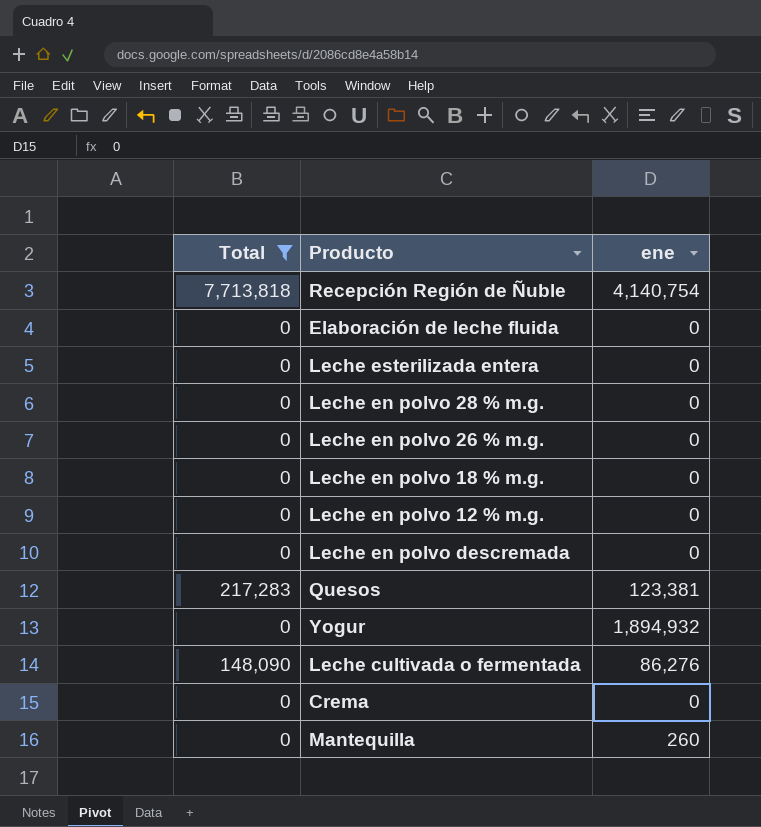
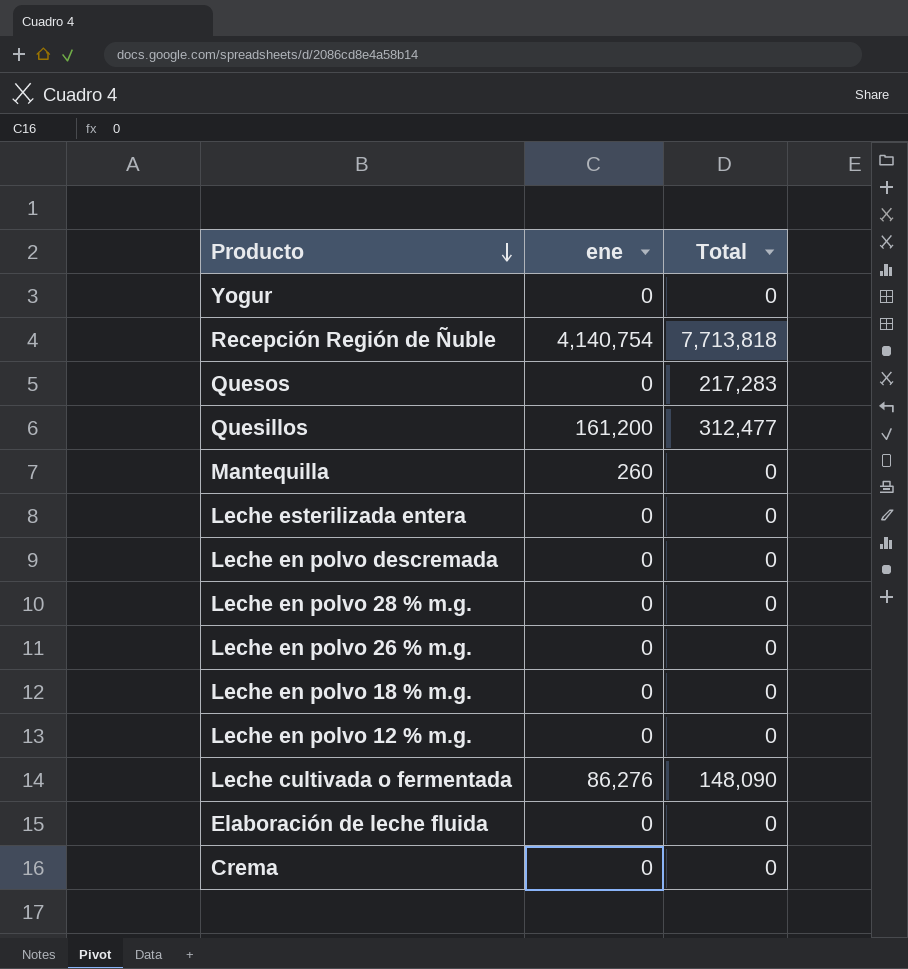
filter: Total != 312,477 -> none
row order: none -> Producto descending
column Total | position: 1 -> 3
Yogur | ene: 1,894,932 -> 0
Quesos | ene: 123,381 -> 0

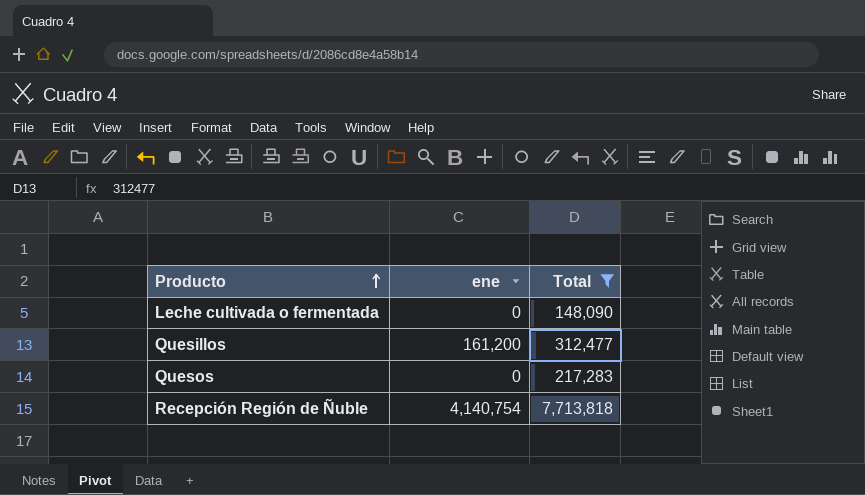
filter: none -> Total != 0
row order: Producto descending -> Producto ascending
Leche cultivada o fermentada | ene: 86,276 -> 0

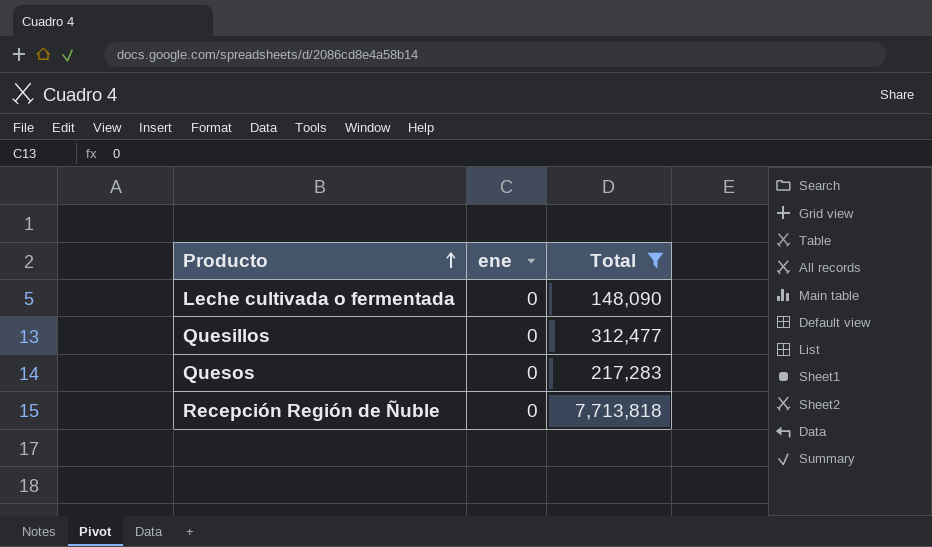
Quesillos | ene: 161,200 -> 0
Recepción Región de Ñuble | ene: 4,140,754 -> 0

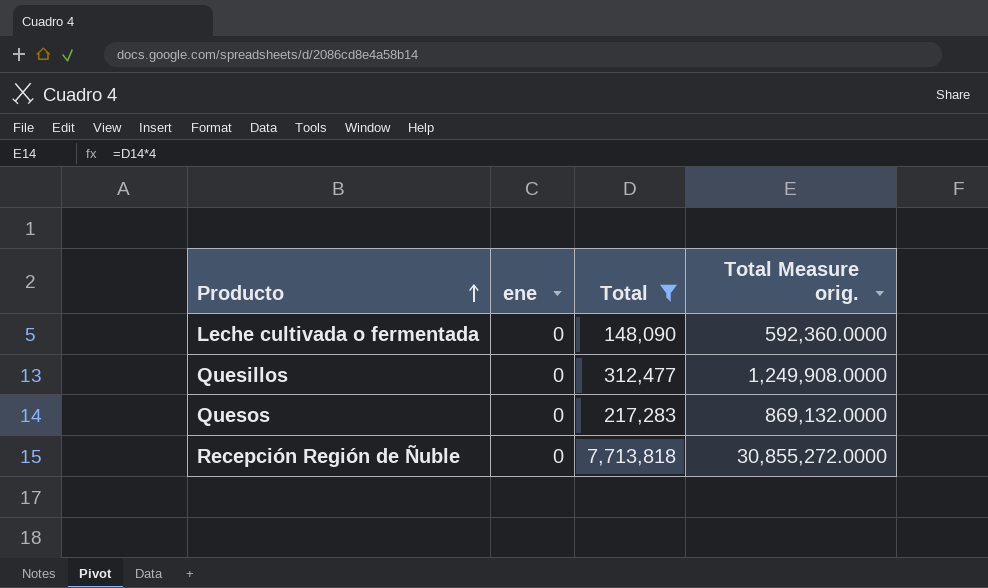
column Total Measure orig. | formula: none -> [Total] * 4

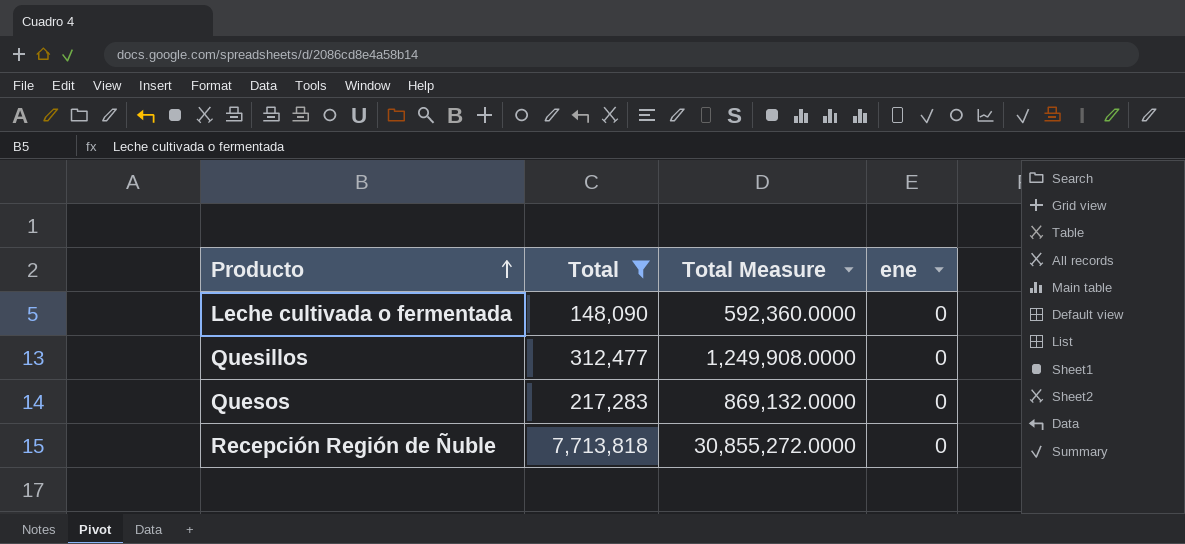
column name: Total Measure orig. -> Total Measure
column ene | position: 2 -> 4

